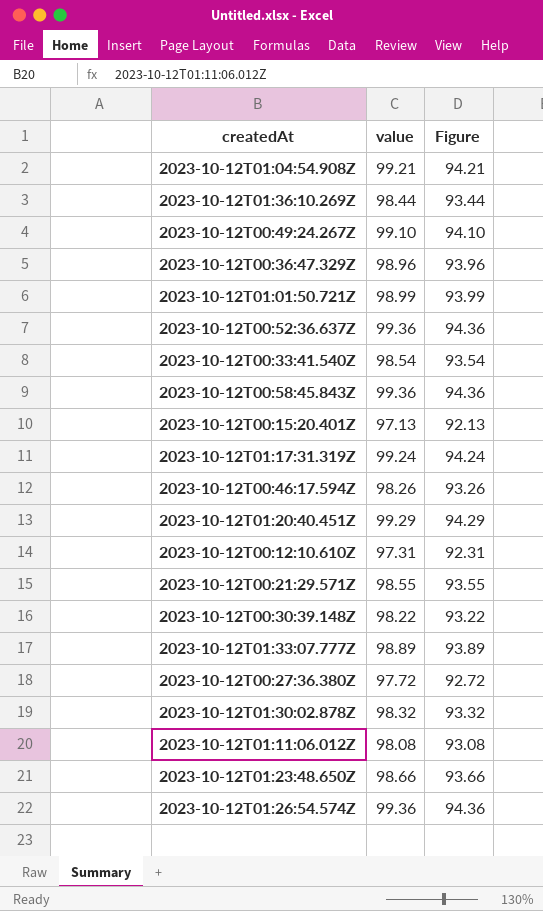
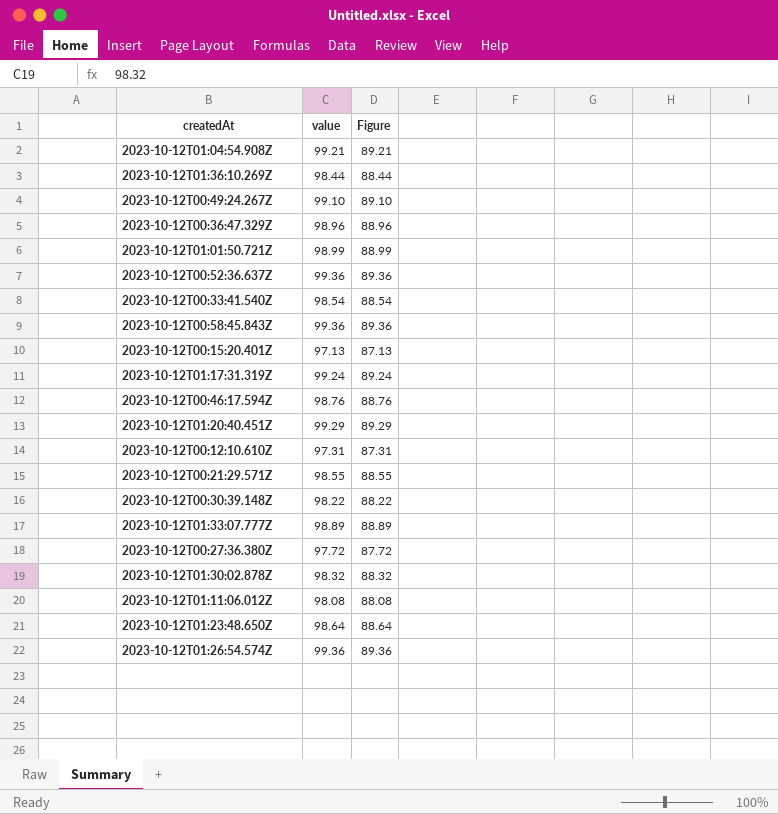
column Figure | formula: [value] - 5 -> [value] - 10
2023-10-12T00:46:17.594Z | value: 98.26 -> 98.76
2023-10-12T01:23:48.650Z | value: 98.66 -> 98.64

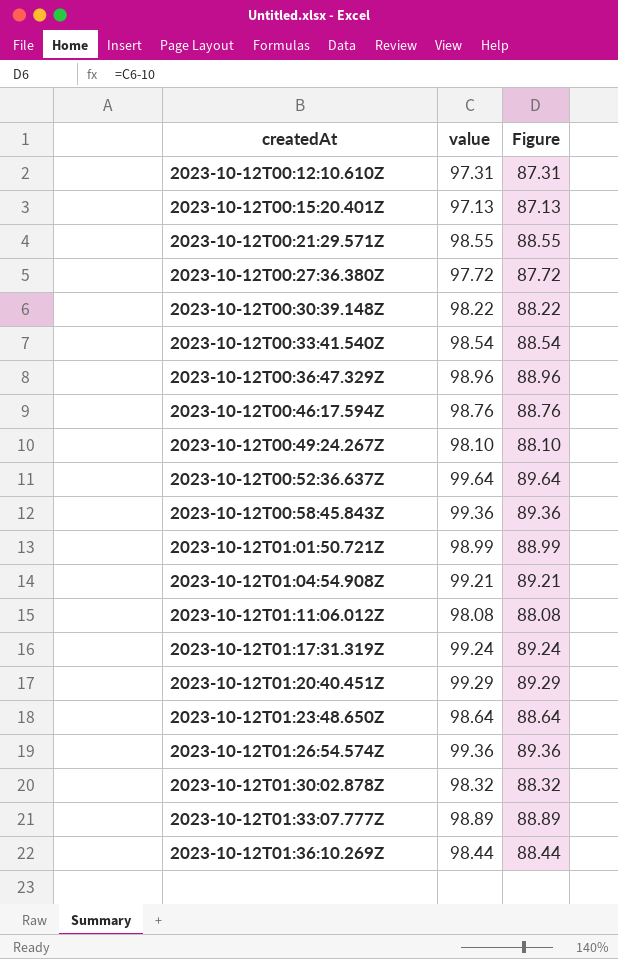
row order: none -> createdAt ascending
2023-10-12T00:49:24.267Z | value: 99.10 -> 98.10
2023-10-12T00:49:24.267Z | Figure: 89.10 -> 88.10
2023-10-12T00:52:36.637Z | value: 99.36 -> 99.64
2023-10-12T00:52:36.637Z | Figure: 89.36 -> 89.64

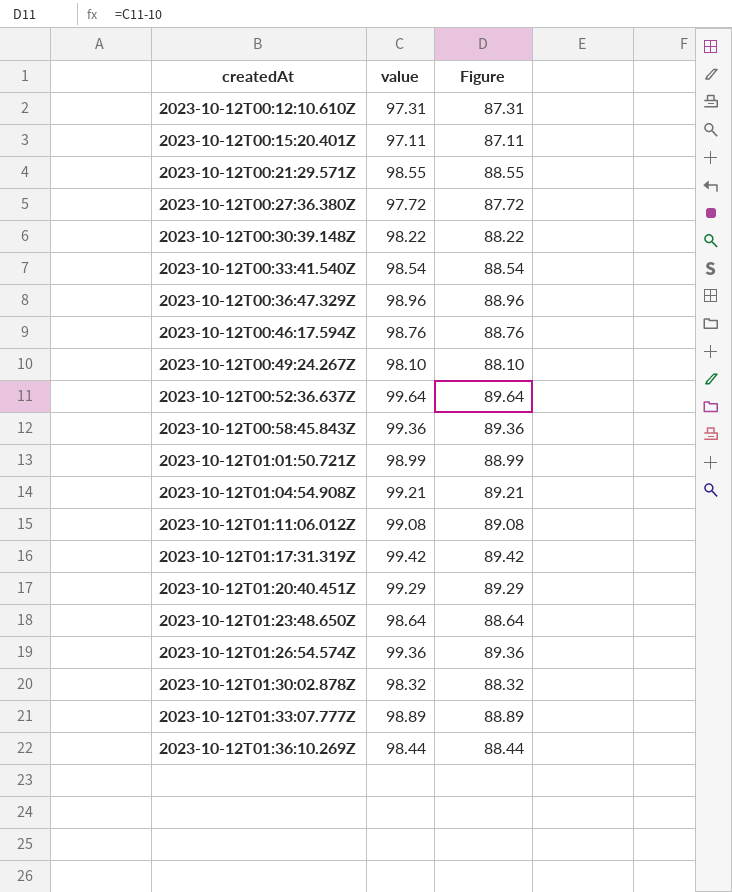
2023-10-12T00:15:20.401Z | value: 97.13 -> 97.11
2023-10-12T00:15:20.401Z | Figure: 87.13 -> 87.11
2023-10-12T01:11:06.012Z | value: 98.08 -> 99.08
2023-10-12T01:11:06.012Z | Figure: 88.08 -> 89.08
2023-10-12T01:17:31.319Z | value: 99.24 -> 99.42
2023-10-12T01:17:31.319Z | Figure: 89.24 -> 89.42

